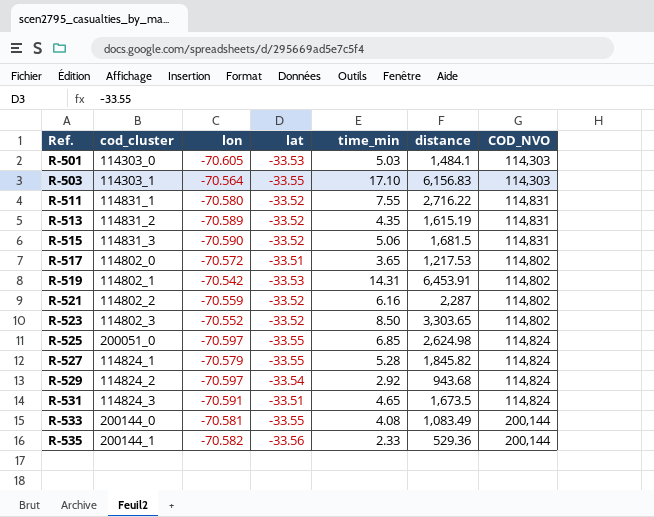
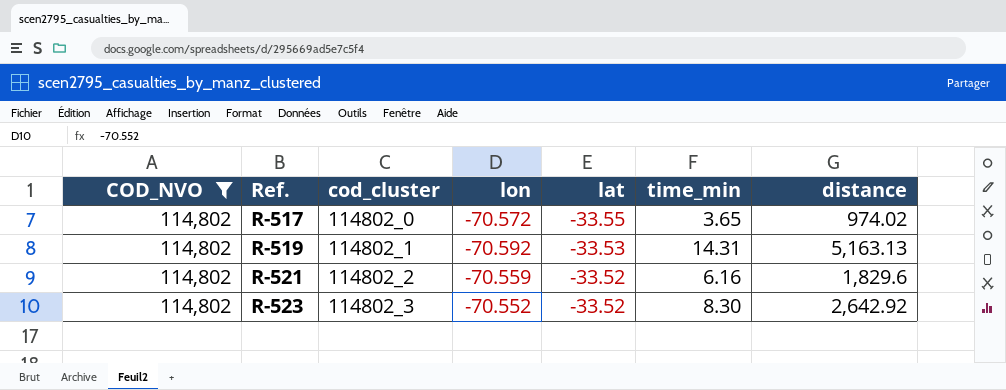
filter: none -> COD_NVO = 114,802
column COD_NVO | position: 7 -> 1
R-517 | lat: -33.51 -> -33.55
R-517 | distance: 1,217.53 -> 974.02
R-519 | lon: -70.542 -> -70.592
R-519 | distance: 6,453.91 -> 5,163.13
R-521 | distance: 2,287 -> 1,829.6
R-523 | time_min: 8.50 -> 8.30
R-523 | distance: 3,303.65 -> 2,642.92

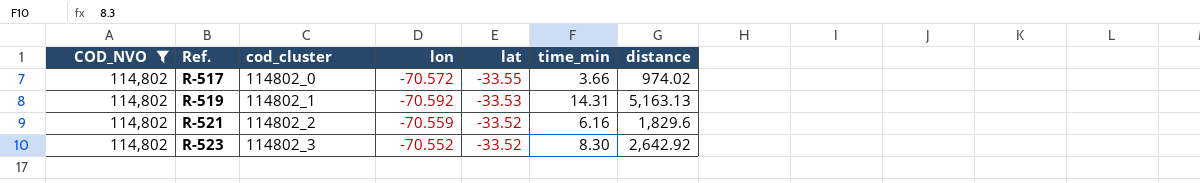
R-517 | time_min: 3.65 -> 3.66

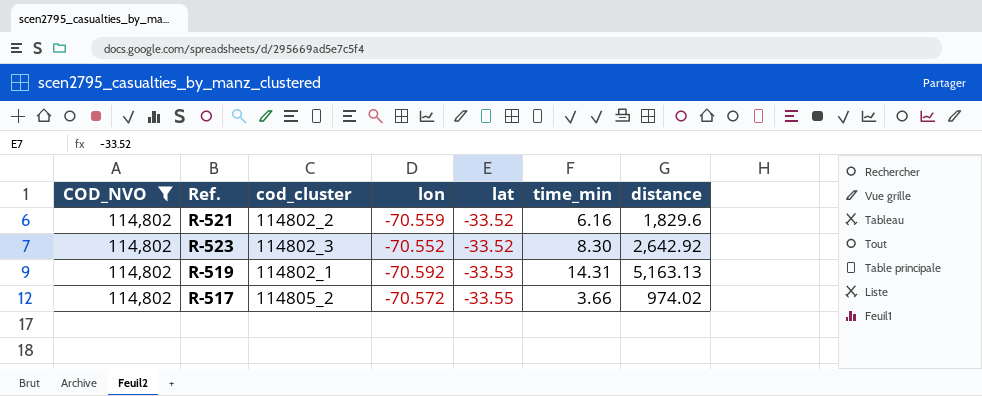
row order: Ref. ascending -> lat descending
R-517 | cod_cluster: 114802_0 -> 114805_2

